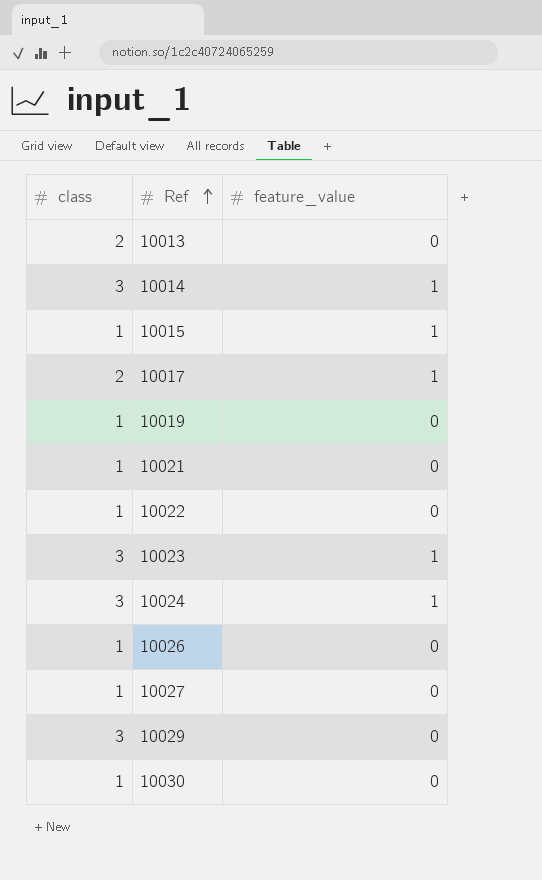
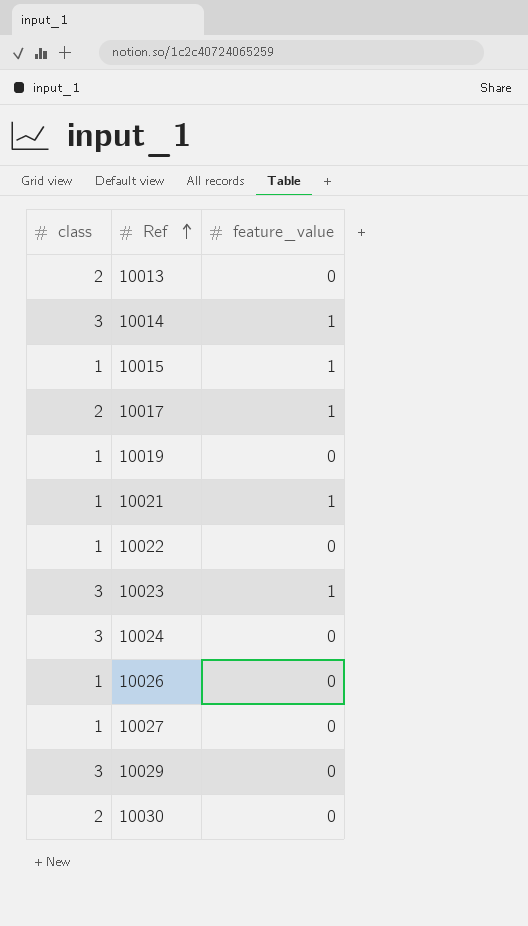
10021 | feature_value: 0 -> 1
10024 | feature_value: 1 -> 0
10030 | class: 1 -> 2

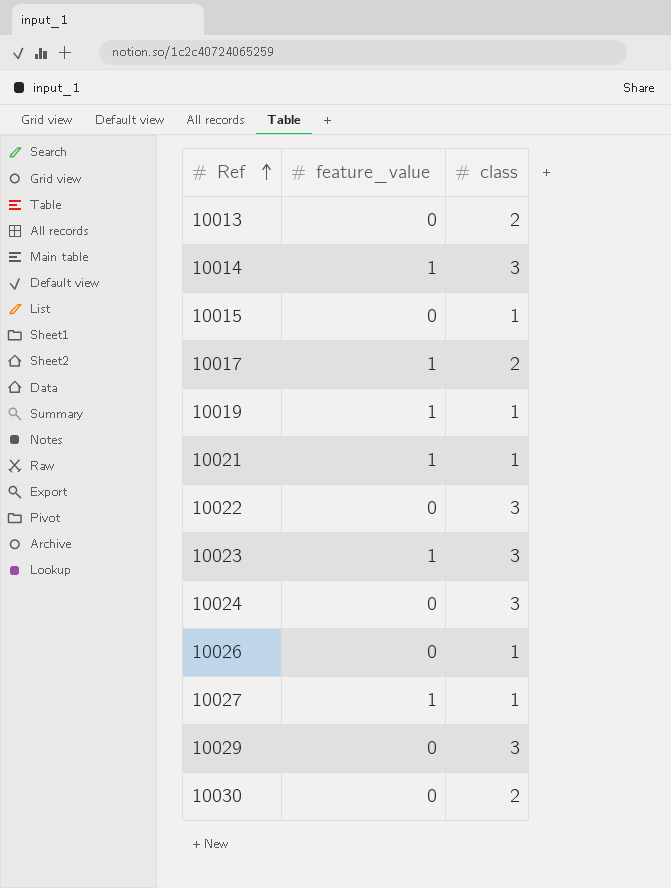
column class | position: 1 -> 3
10015 | feature_value: 1 -> 0
10019 | feature_value: 0 -> 1
10022 | class: 1 -> 3
10027 | feature_value: 0 -> 1

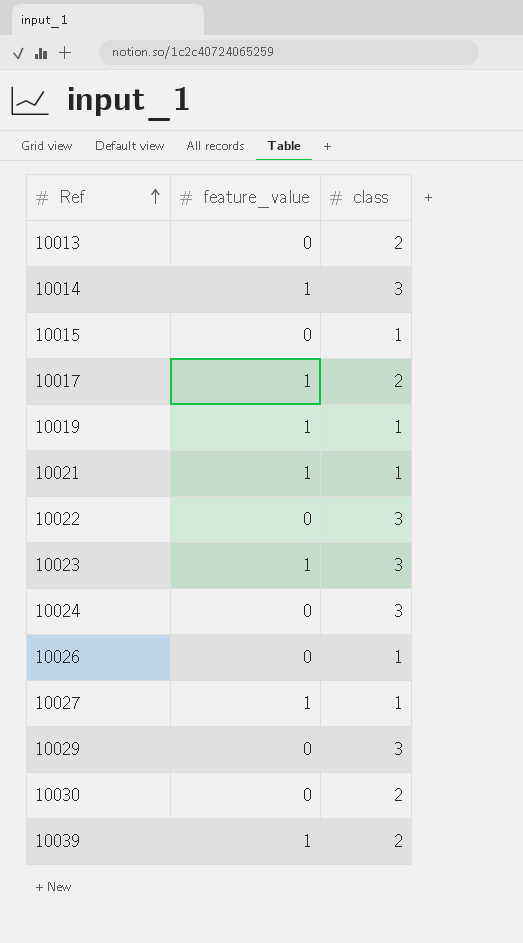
row 10039: none -> 1 | 2

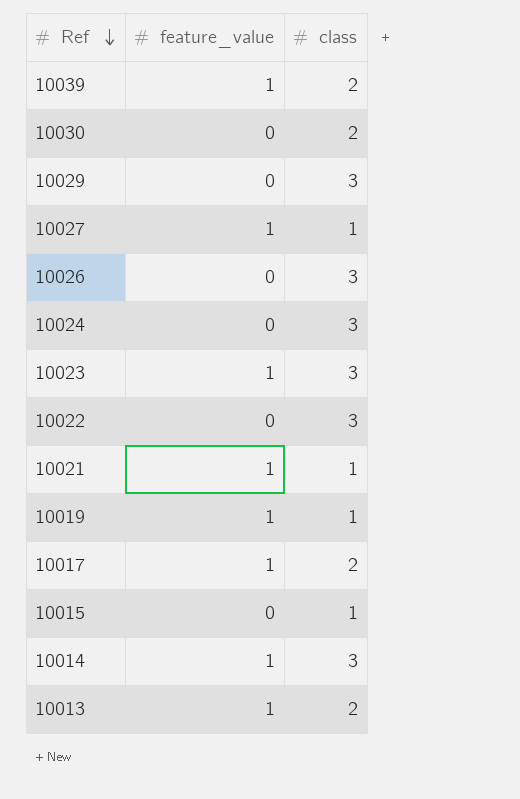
row order: Ref ascending -> Ref descending
10026 | class: 1 -> 3
10013 | feature_value: 0 -> 1

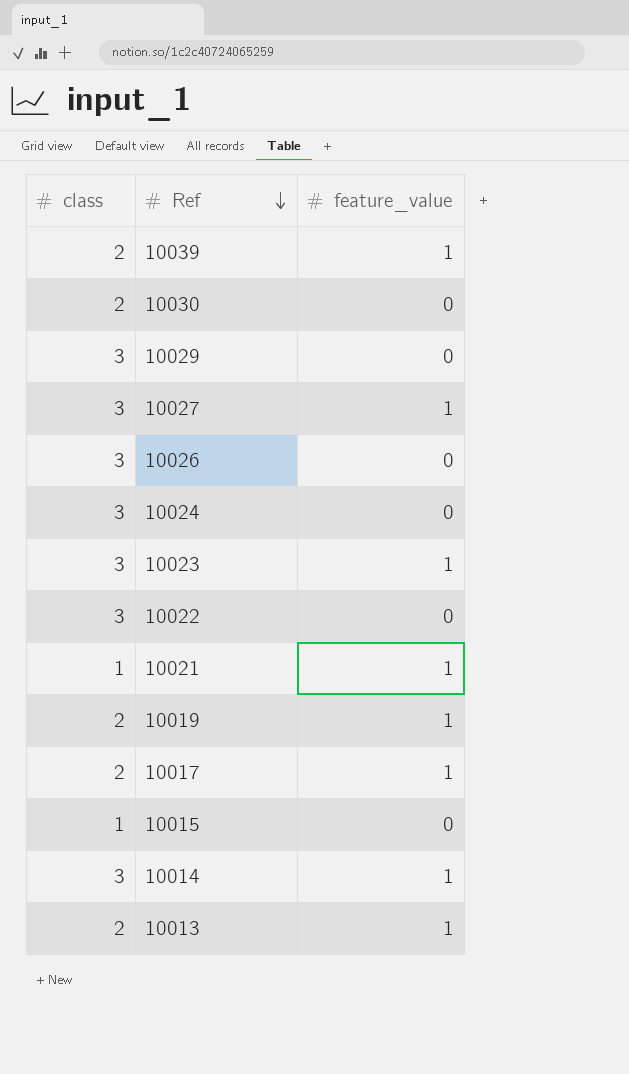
column class | position: 3 -> 1
10027 | class: 1 -> 3
10019 | class: 1 -> 2

